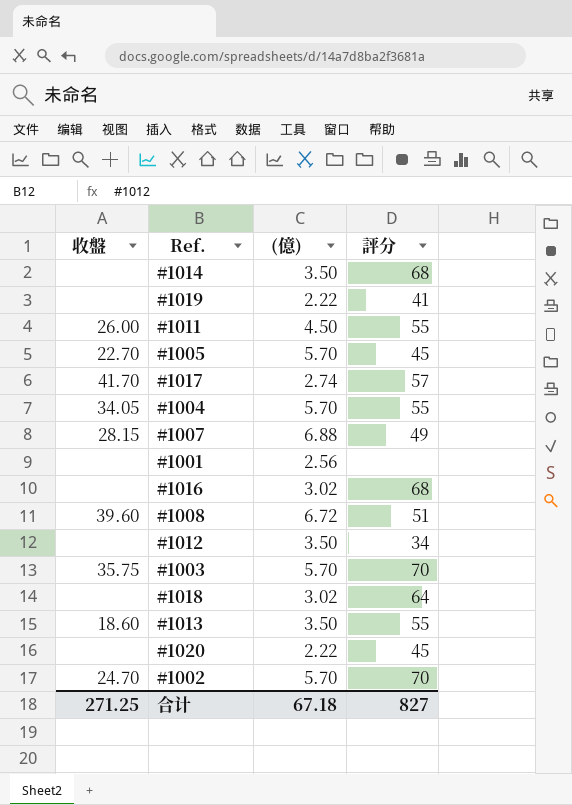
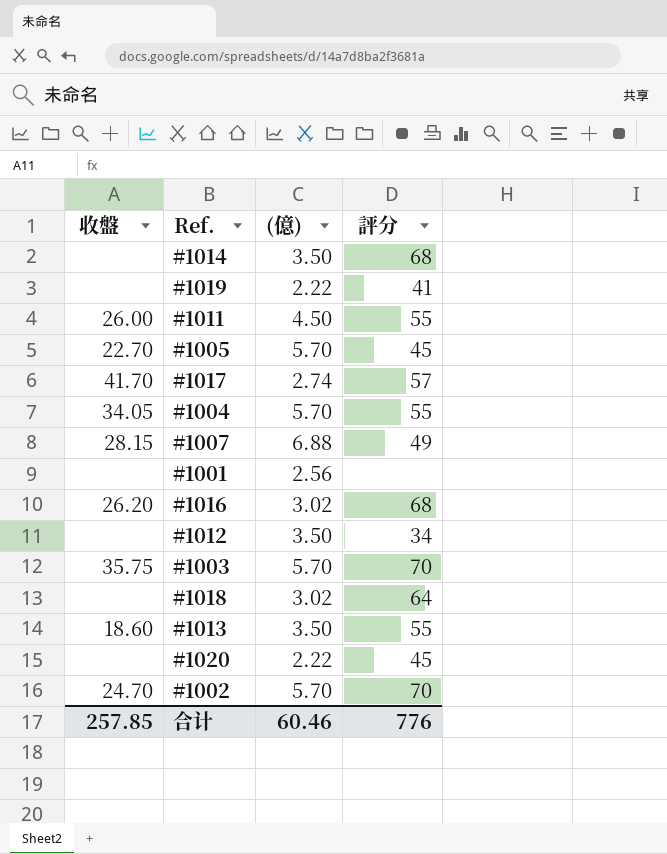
row #1008: 39.60 | 6.72 | 51 -> none
#1016 | 收盤: none -> 26.20
合计 | 收盤: 271.25 -> 257.85
合计 | (億): 67.18 -> 60.46
合计 | 評分: 827 -> 776

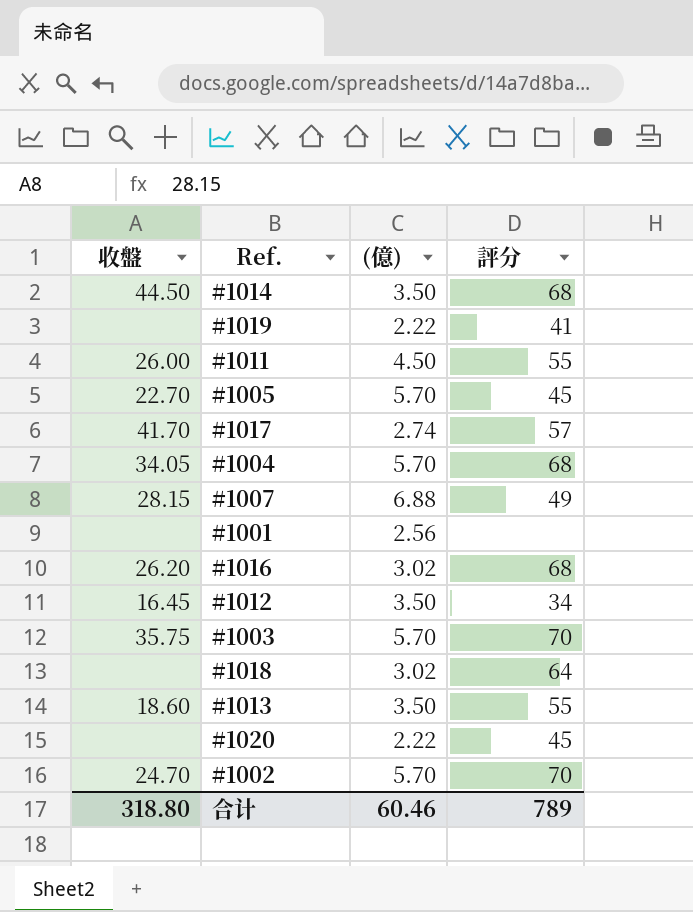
#1014 | 收盤: none -> 44.50
#1004 | 評分: 55 -> 68
#1012 | 收盤: none -> 16.45
合计 | 收盤: 257.85 -> 318.80
合计 | 評分: 776 -> 789

